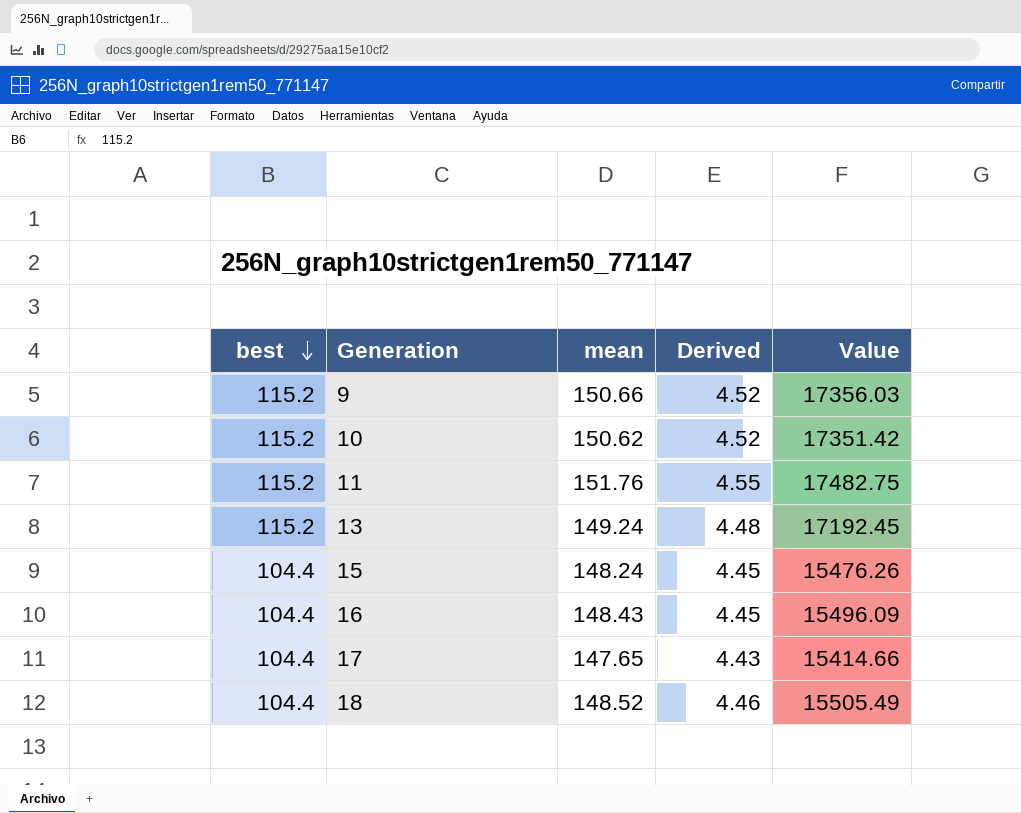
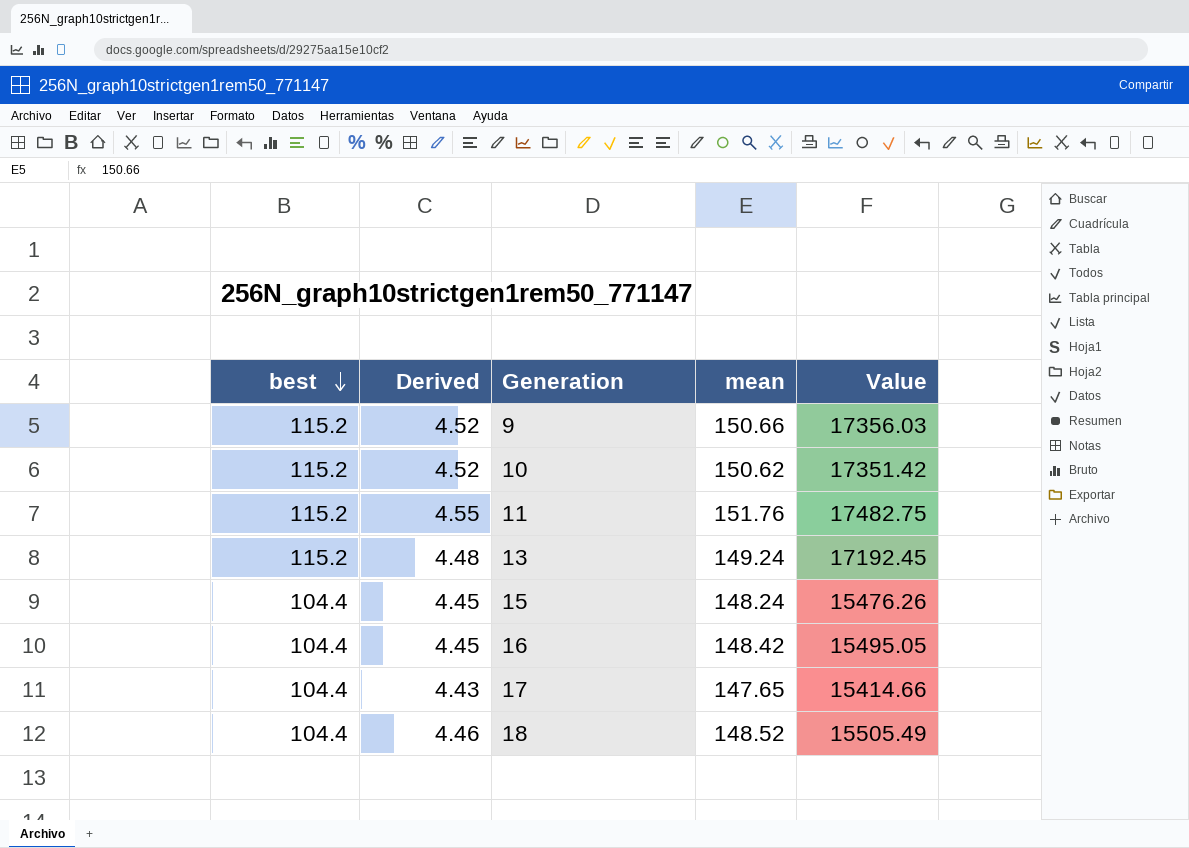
column Derived | position: 4 -> 2
16 | mean: 148.43 -> 148.42
16 | Value: 15496.09 -> 15495.05

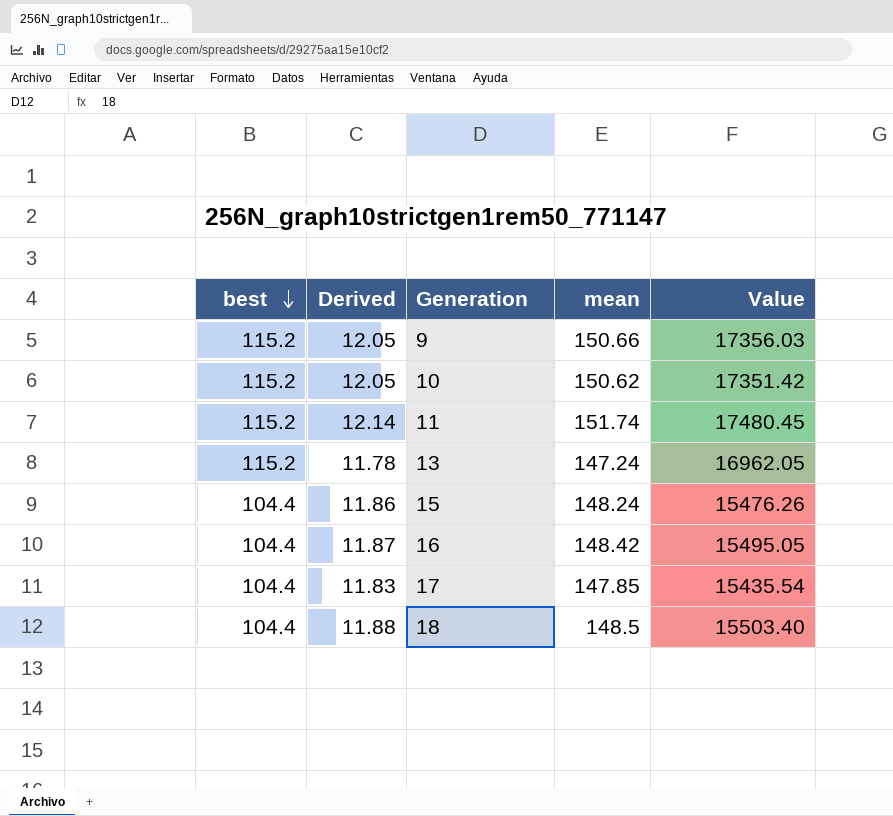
column Derived | formula: [mean] * 0.03 -> [mean] * 0.08
11 | mean: 151.76 -> 151.74
11 | Value: 17482.75 -> 17480.45
13 | mean: 149.24 -> 147.24
13 | Value: 17192.45 -> 16962.05
17 | mean: 147.65 -> 147.85
17 | Value: 15414.66 -> 15435.54
18 | mean: 148.52 -> 148.5
18 | Value: 15505.49 -> 15503.40

